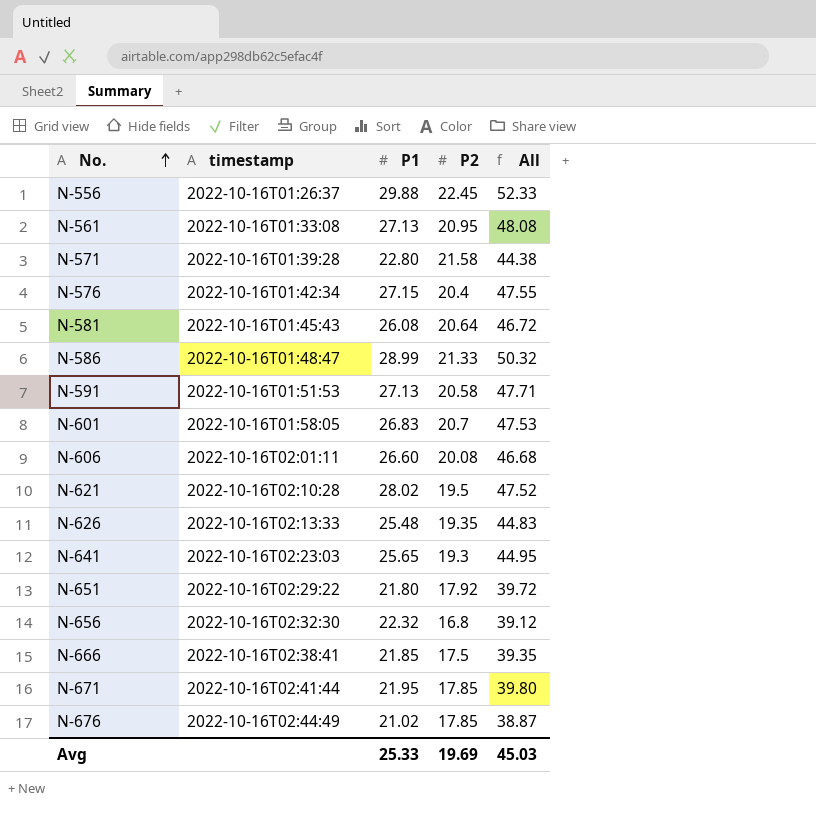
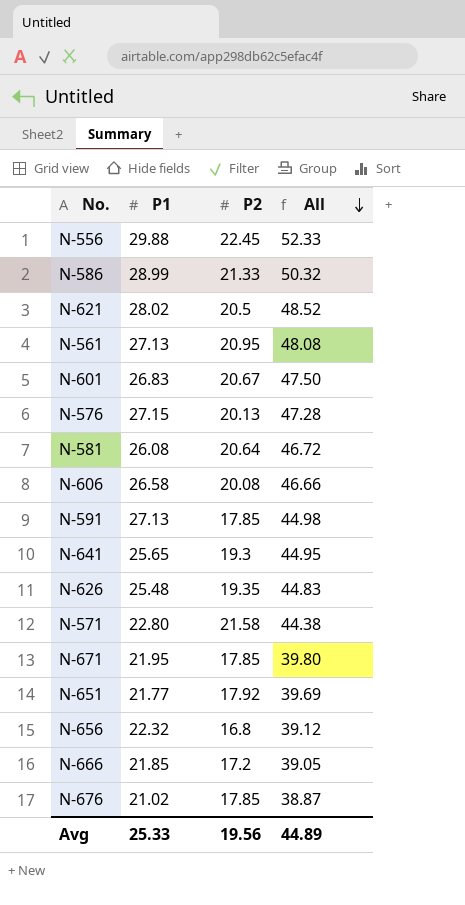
row order: No. ascending -> All descending
column timestamp | position: 2 -> none
N-621 | P2: 19.5 -> 20.5
N-621 | All: 47.52 -> 48.52
N-601 | P2: 20.7 -> 20.67
N-601 | All: 47.53 -> 47.50
N-576 | P2: 20.4 -> 20.13
N-576 | All: 47.55 -> 47.28
N-606 | P1: 26.60 -> 26.58
N-606 | All: 46.68 -> 46.66
N-591 | P2: 20.58 -> 17.85
N-591 | All: 47.71 -> 44.98
N-651 | P1: 21.80 -> 21.77
N-651 | All: 39.72 -> 39.69
N-666 | P2: 17.5 -> 17.2
N-666 | All: 39.35 -> 39.05
Avg | P2: 19.69 -> 19.56
Avg | All: 45.03 -> 44.89

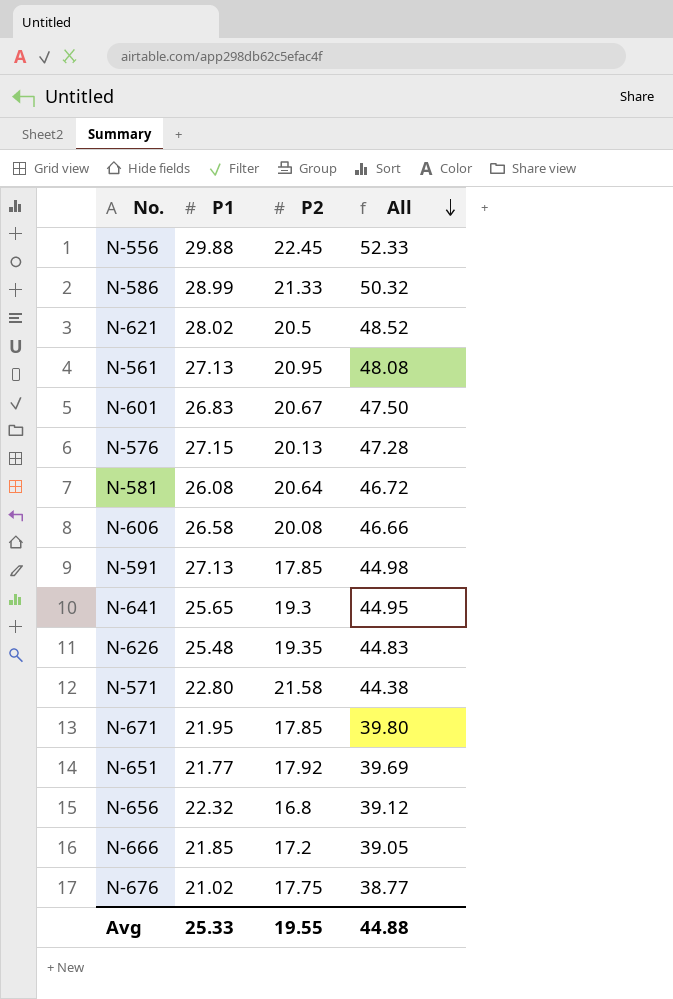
N-676 | P2: 17.85 -> 17.75
N-676 | All: 38.87 -> 38.77
Avg | P2: 19.56 -> 19.55
Avg | All: 44.89 -> 44.88

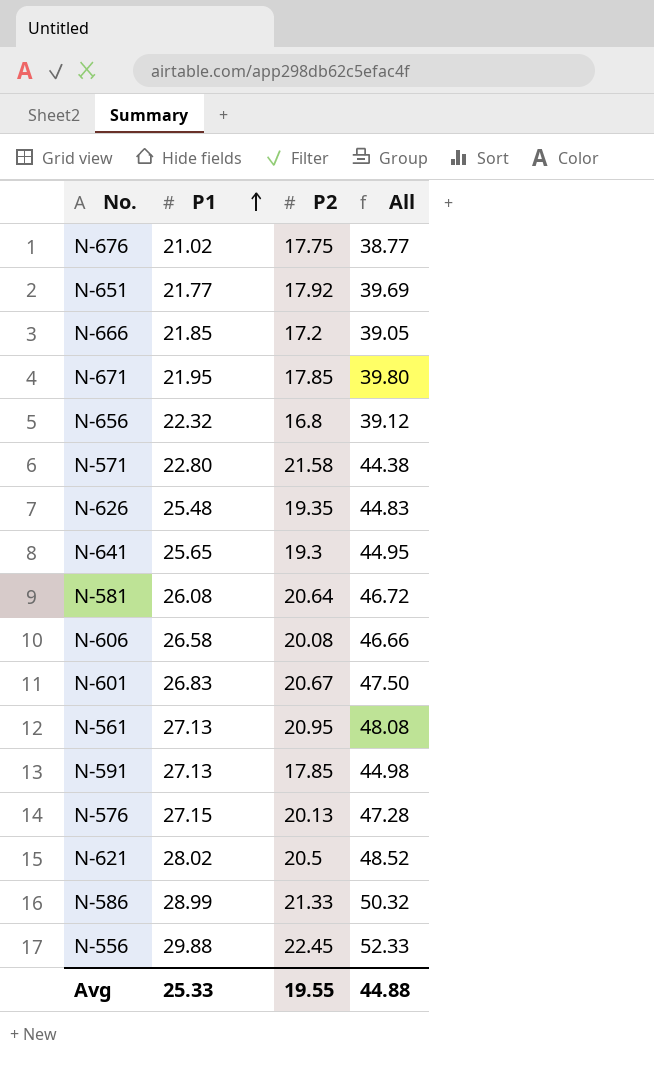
row order: All descending -> P1 ascending

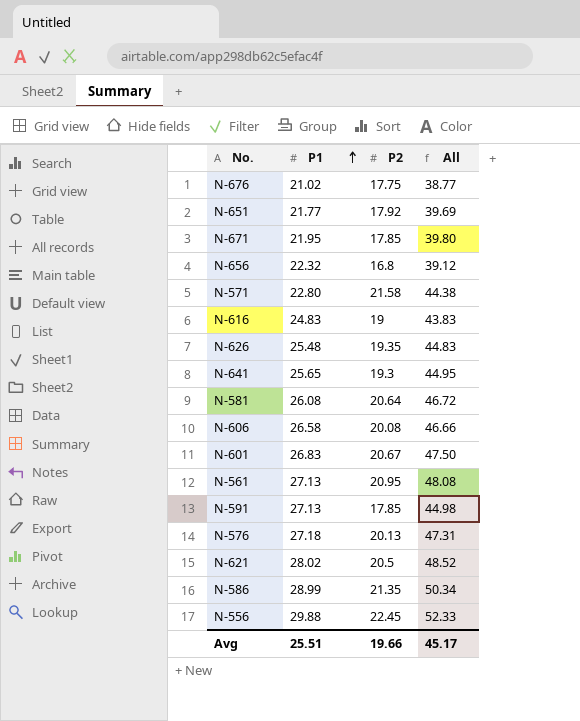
row N-666: 21.85 | 17.2 | 39.05 -> none
row N-616: none -> 24.83 | 19 | 43.83
N-576 | P1: 27.15 -> 27.18
N-576 | All: 47.28 -> 47.31
N-586 | P2: 21.33 -> 21.35
N-586 | All: 50.32 -> 50.34
Avg | P1: 25.33 -> 25.51
Avg | P2: 19.55 -> 19.66
Avg | All: 44.88 -> 45.17

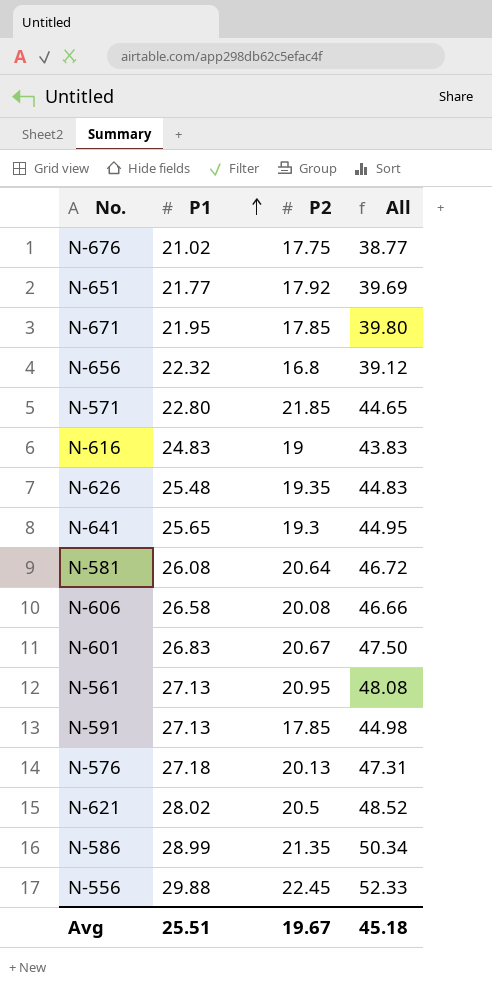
N-571 | P2: 21.58 -> 21.85
N-571 | All: 44.38 -> 44.65
Avg | P2: 19.66 -> 19.67
Avg | All: 45.17 -> 45.18

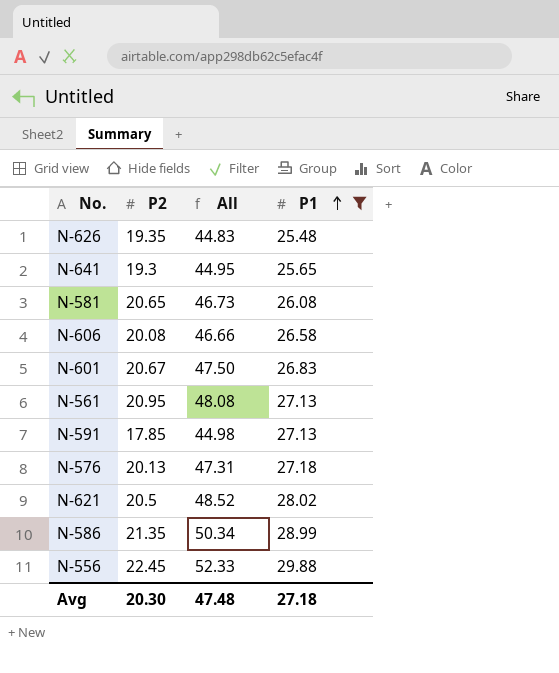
filter: none -> P1 >= 25.48
column P1 | position: 2 -> 4
N-581 | P2: 20.64 -> 20.65
N-581 | All: 46.72 -> 46.73
Avg | P2: 19.67 -> 20.30
Avg | All: 45.18 -> 47.48
Avg | P1: 25.51 -> 27.18

